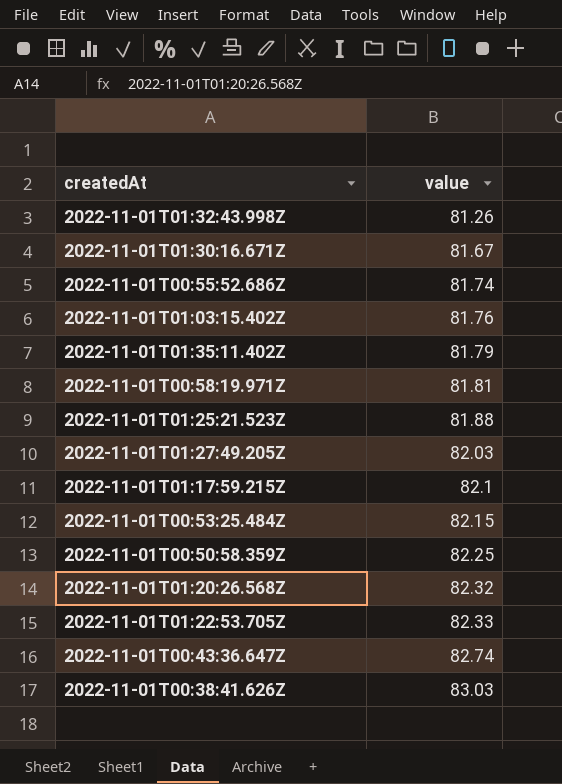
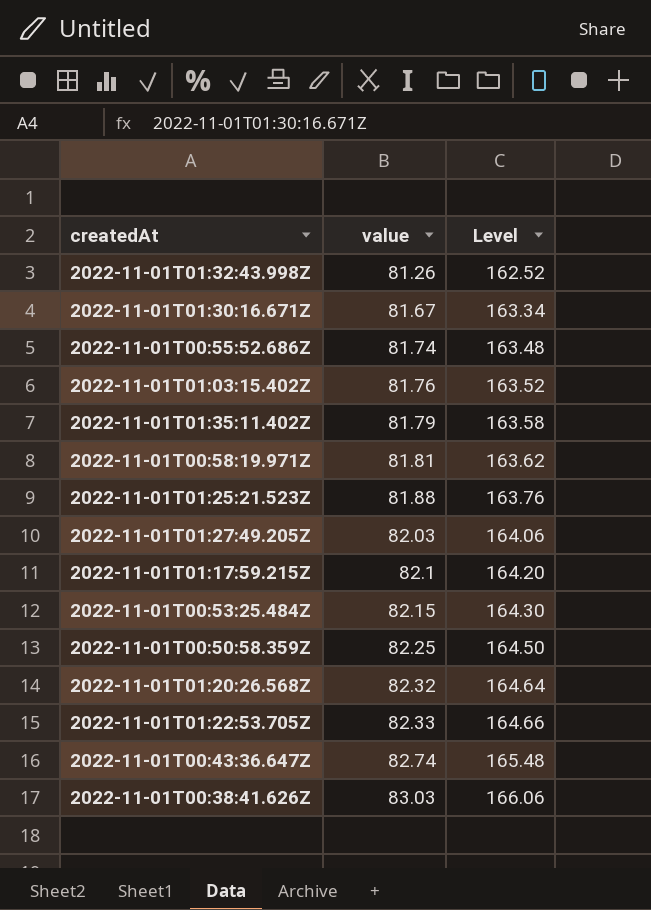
column Level | formula: none -> [value] * 2

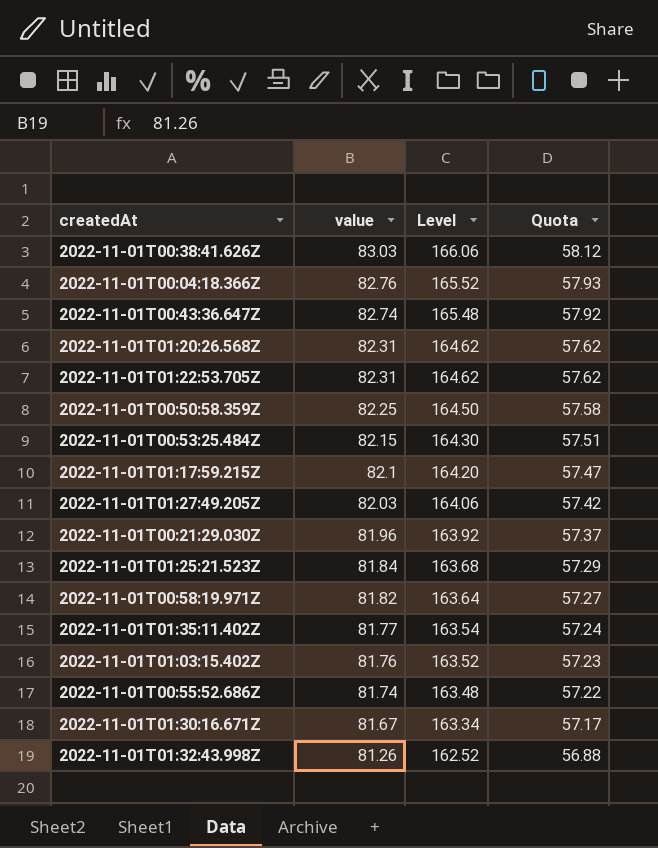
row order: value ascending -> value descending
column Quota | formula: none -> [value] * 0.7
row 2022-11-01T00:04:18.366Z: none -> 82.76 | 165.52 | 57.93
2022-11-01T01:20:26.568Z | value: 82.32 -> 82.31
2022-11-01T01:20:26.568Z | Level: 164.64 -> 164.62
2022-11-01T01:22:53.705Z | value: 82.33 -> 82.31
2022-11-01T01:22:53.705Z | Level: 164.66 -> 164.62
row 2022-11-01T00:21:29.030Z: none -> 81.96 | 163.92 | 57.37
2022-11-01T01:25:21.523Z | value: 81.88 -> 81.84
2022-11-01T01:25:21.523Z | Level: 163.76 -> 163.68
2022-11-01T00:58:19.971Z | value: 81.81 -> 81.82
2022-11-01T00:58:19.971Z | Level: 163.62 -> 163.64
2022-11-01T01:35:11.402Z | value: 81.79 -> 81.77
2022-11-01T01:35:11.402Z | Level: 163.58 -> 163.54

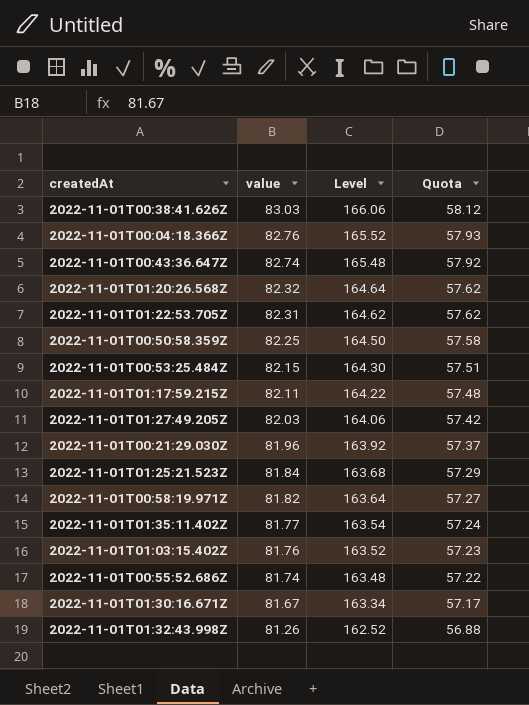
2022-11-01T01:20:26.568Z | value: 82.31 -> 82.32
2022-11-01T01:20:26.568Z | Level: 164.62 -> 164.64
2022-11-01T01:17:59.215Z | value: 82.1 -> 82.11
2022-11-01T01:17:59.215Z | Level: 164.20 -> 164.22
2022-11-01T01:17:59.215Z | Quota: 57.47 -> 57.48

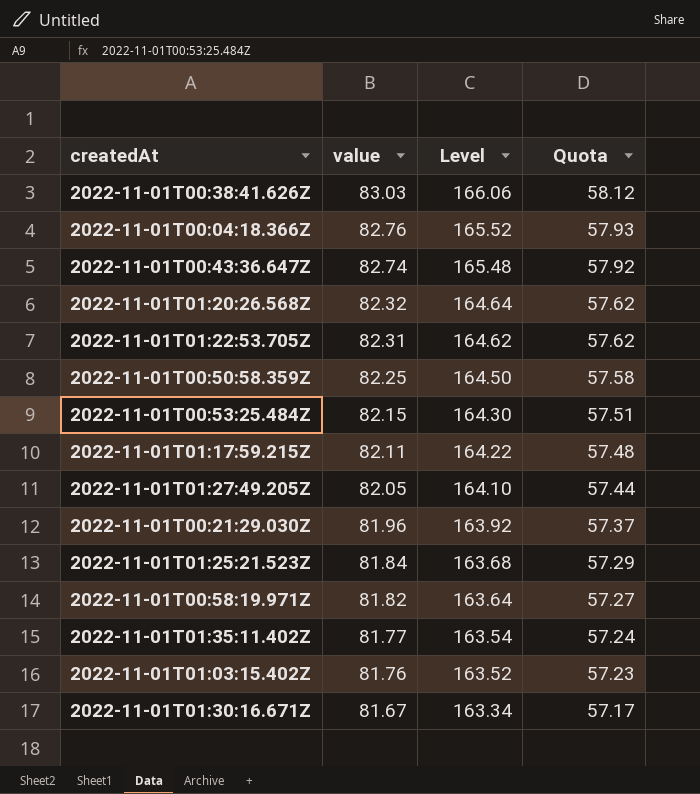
row 2022-11-01T00:55:52.686Z: 81.74 | 163.48 | 57.22 -> none
row 2022-11-01T01:32:43.998Z: 81.26 | 162.52 | 56.88 -> none
2022-11-01T01:27:49.205Z | value: 82.03 -> 82.05
2022-11-01T01:27:49.205Z | Level: 164.06 -> 164.10
2022-11-01T01:27:49.205Z | Quota: 57.42 -> 57.44

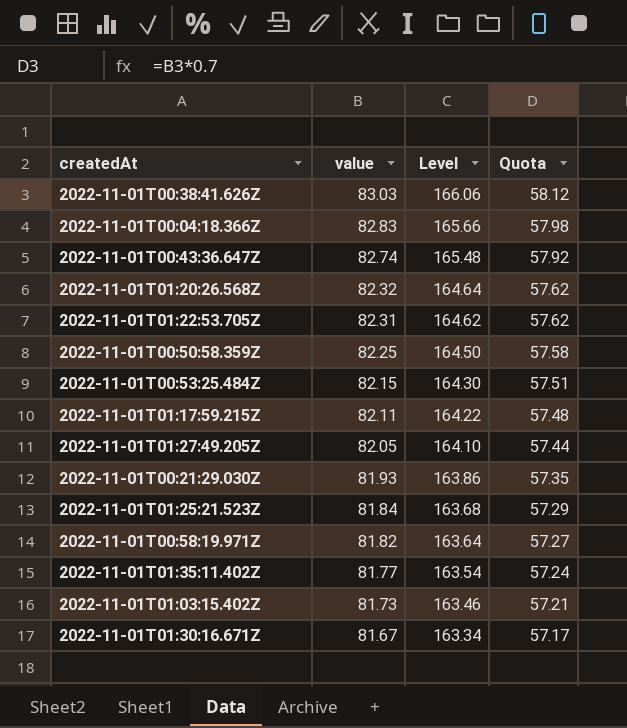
2022-11-01T00:04:18.366Z | value: 82.76 -> 82.83
2022-11-01T00:04:18.366Z | Level: 165.52 -> 165.66
2022-11-01T00:04:18.366Z | Quota: 57.93 -> 57.98
2022-11-01T00:21:29.030Z | value: 81.96 -> 81.93
2022-11-01T00:21:29.030Z | Level: 163.92 -> 163.86
2022-11-01T00:21:29.030Z | Quota: 57.37 -> 57.35
2022-11-01T01:03:15.402Z | value: 81.76 -> 81.73
2022-11-01T01:03:15.402Z | Level: 163.52 -> 163.46
2022-11-01T01:03:15.402Z | Quota: 57.23 -> 57.21

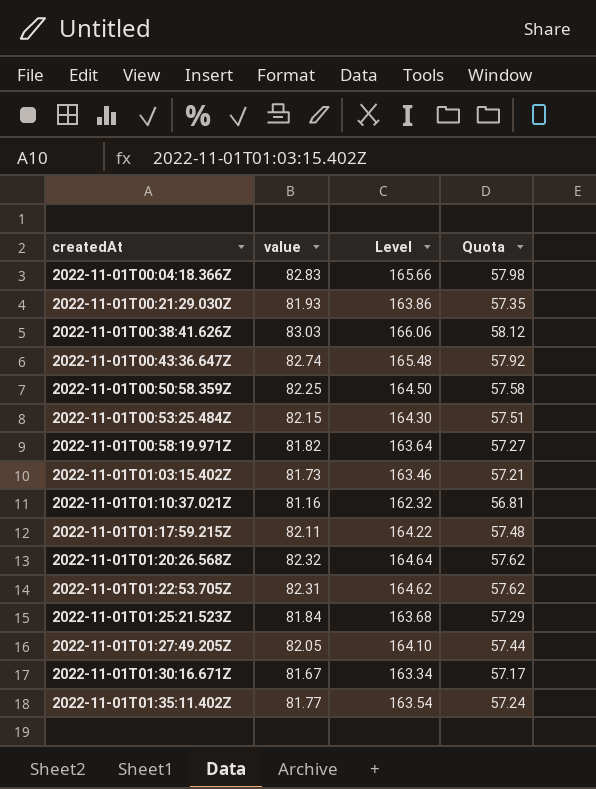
row order: value descending -> createdAt ascending
row 2022-11-01T01:10:37.021Z: none -> 81.16 | 162.32 | 56.81

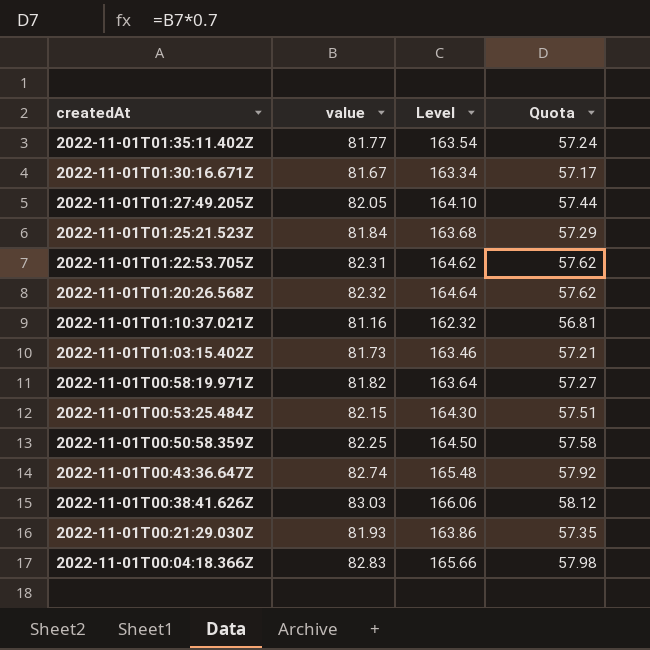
row order: createdAt ascending -> createdAt descending
row 2022-11-01T01:17:59.215Z: 82.11 | 164.22 | 57.48 -> none

